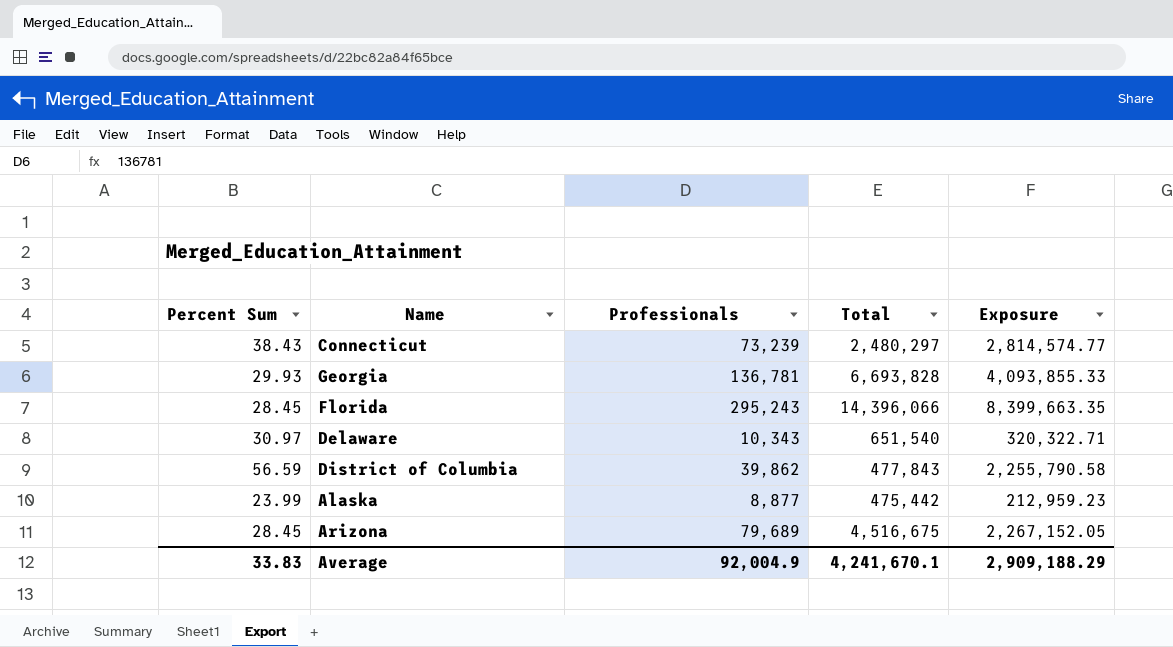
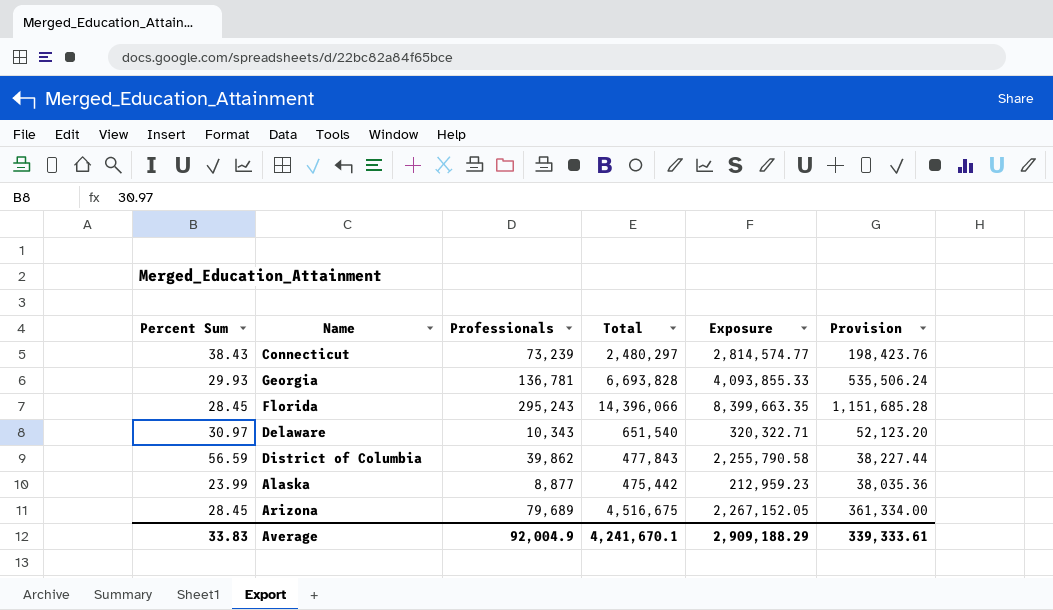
column Provision | formula: none -> [Total] * 0.08

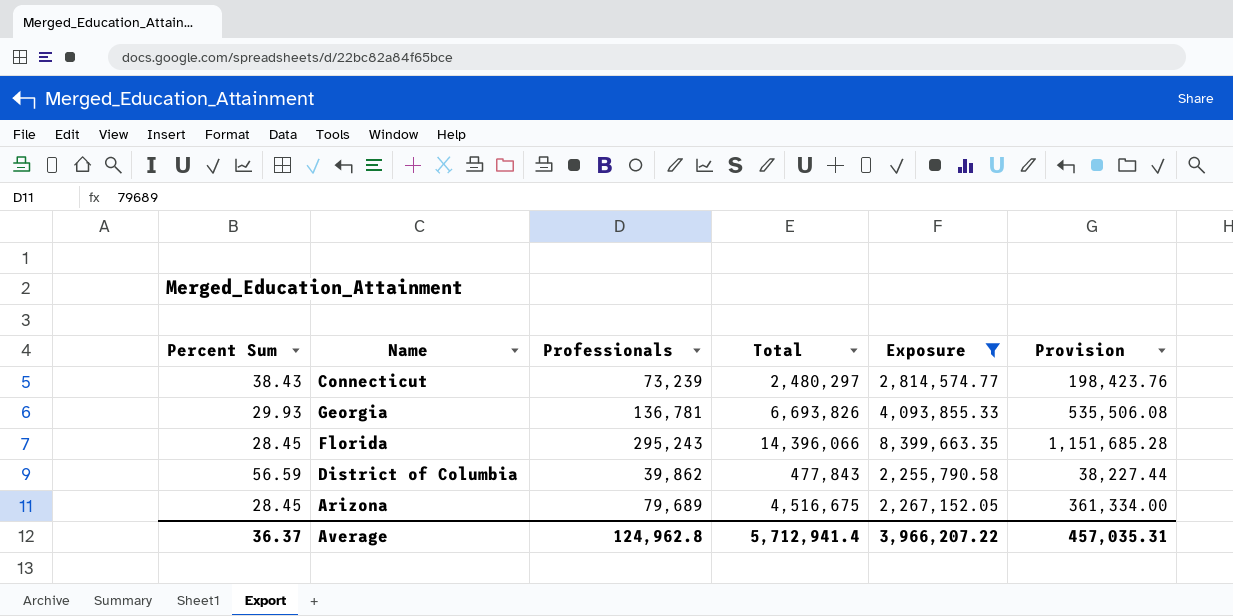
filter: none -> Exposure >= 2,255,790.58
Georgia | Total: 6,693,828 -> 6,693,826
Georgia | Provision: 535,506.24 -> 535,506.08
Average | Percent Sum: 33.83 -> 36.37
Average | Professionals: 92,004.9 -> 124,962.8
Average | Total: 4,241,670.1 -> 5,712,941.4
Average | Exposure: 2,909,188.29 -> 3,966,207.22
Average | Provision: 339,333.61 -> 457,035.31

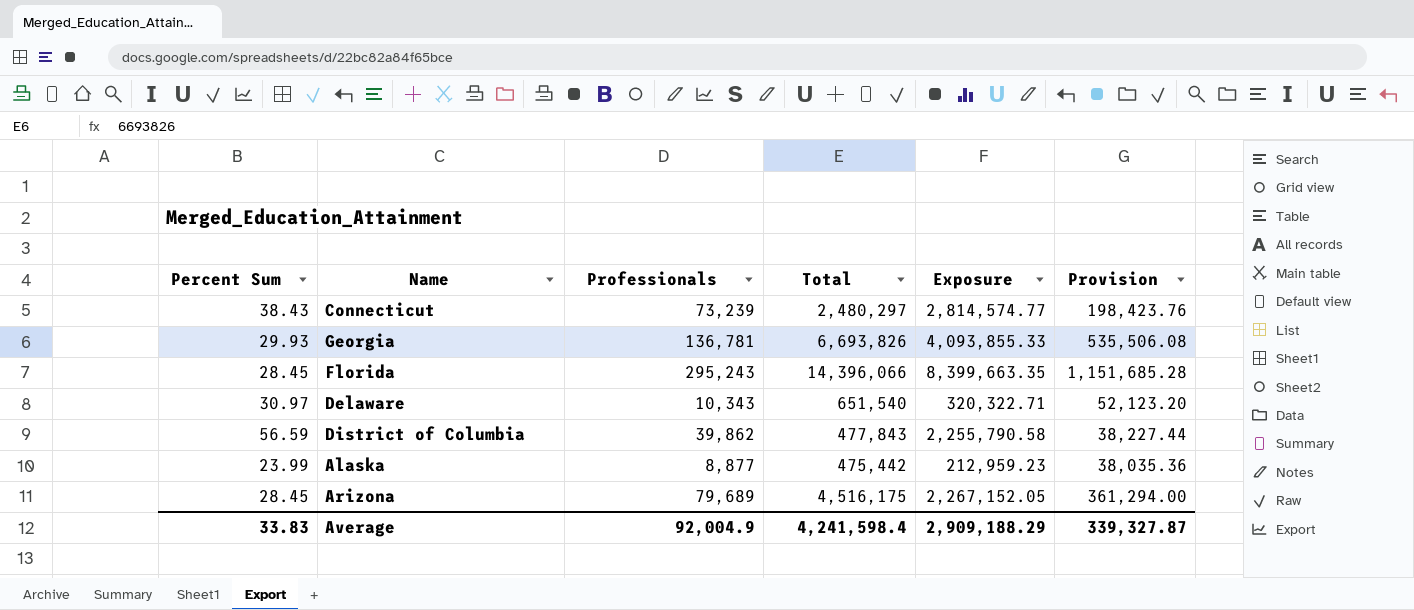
filter: Exposure >= 2,255,790.58 -> none
Arizona | Total: 4,516,675 -> 4,516,175
Arizona | Provision: 361,334.00 -> 361,294.00
Average | Percent Sum: 36.37 -> 33.83
Average | Professionals: 124,962.8 -> 92,004.9
Average | Total: 5,712,941.4 -> 4,241,598.4
Average | Exposure: 3,966,207.22 -> 2,909,188.29
Average | Provision: 457,035.31 -> 339,327.87

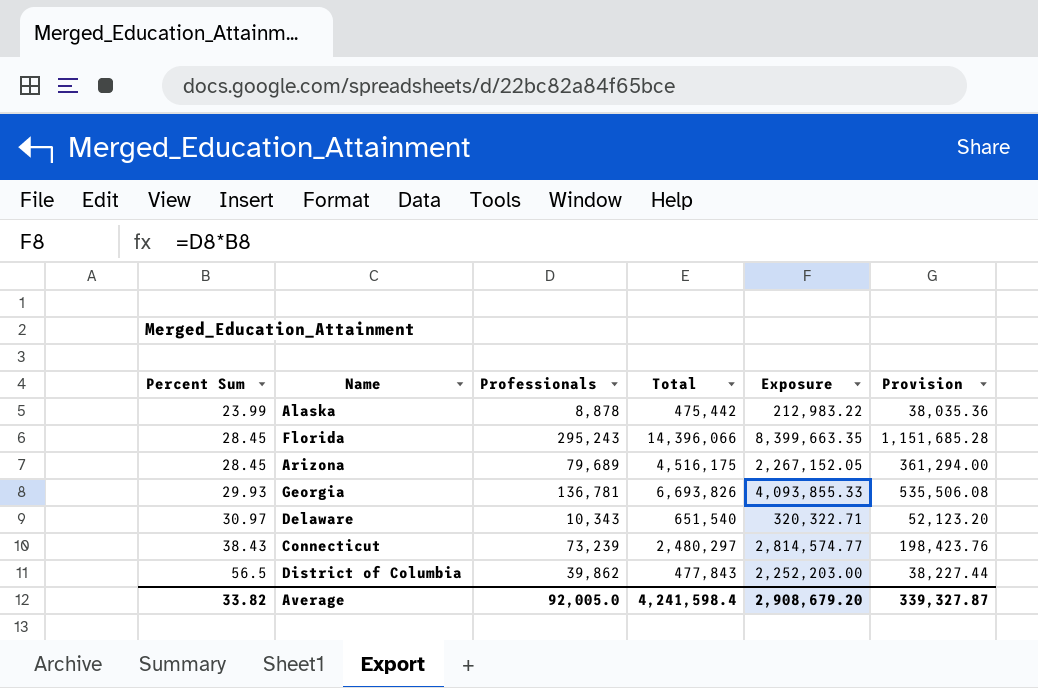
row order: none -> Percent Sum ascending
Alaska | Professionals: 8,877 -> 8,878
Alaska | Exposure: 212,959.23 -> 212,983.22
District of Columbia | Percent Sum: 56.59 -> 56.5
District of Columbia | Exposure: 2,255,790.58 -> 2,252,203.00
Average | Percent Sum: 33.83 -> 33.82
Average | Professionals: 92,004.9 -> 92,005.0
Average | Exposure: 2,909,188.29 -> 2,908,679.20

